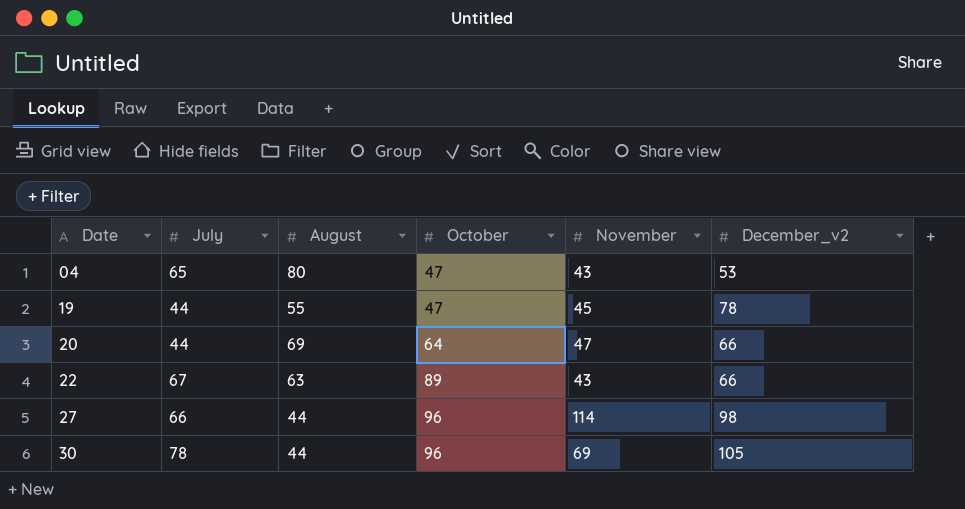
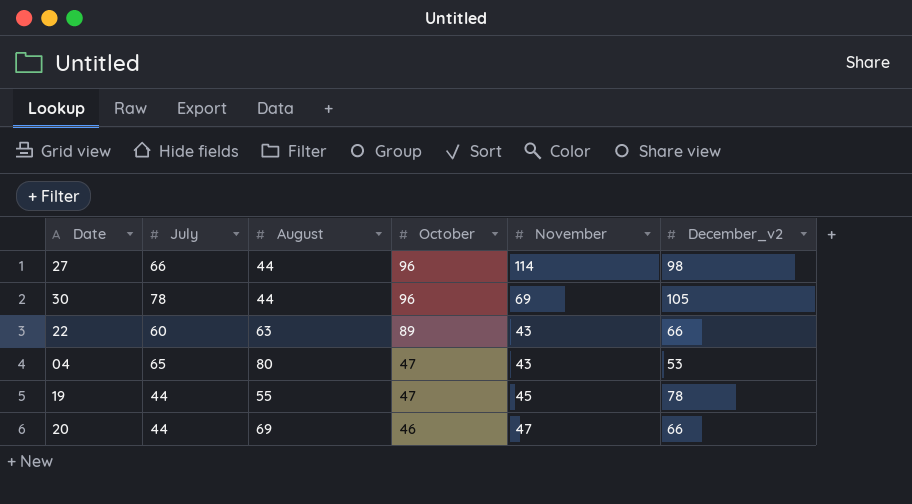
row order: Date ascending -> October descending
22 | July: 67 -> 60
20 | October: 64 -> 46

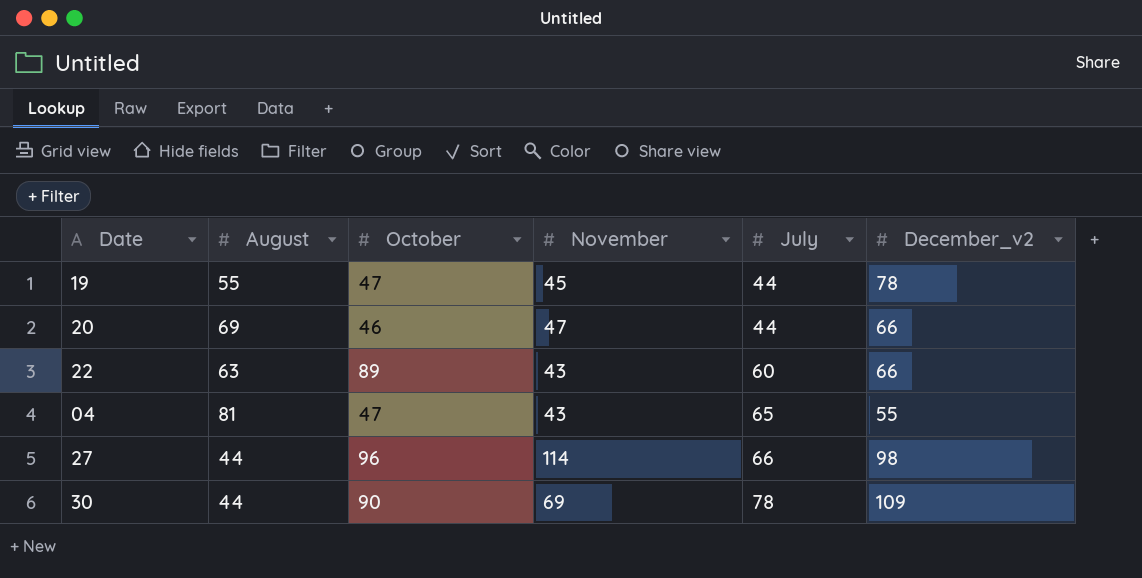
row order: October descending -> July ascending
column July | position: 2 -> 5
04 | August: 80 -> 81
04 | December_v2: 53 -> 55
30 | October: 96 -> 90
30 | December_v2: 105 -> 109

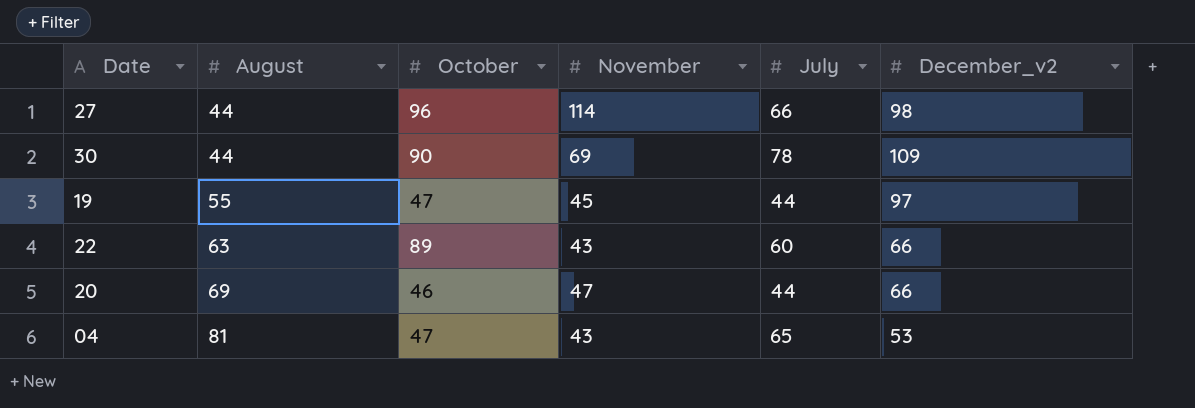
row order: July ascending -> August ascending
19 | December_v2: 78 -> 97
04 | December_v2: 55 -> 53

